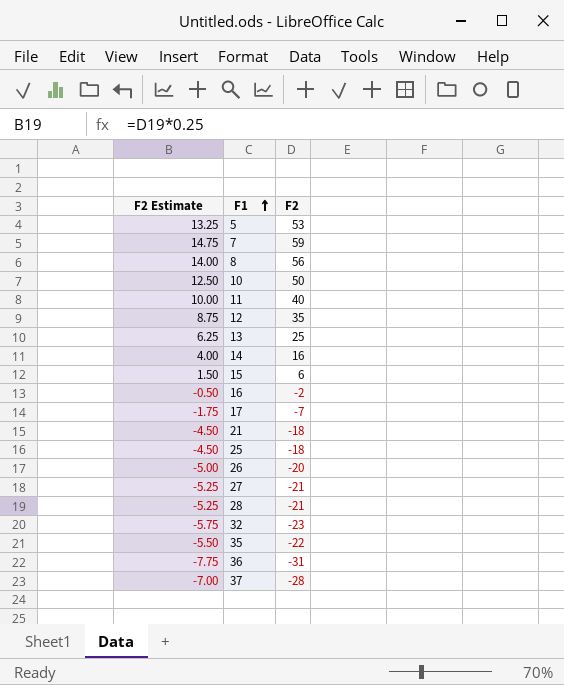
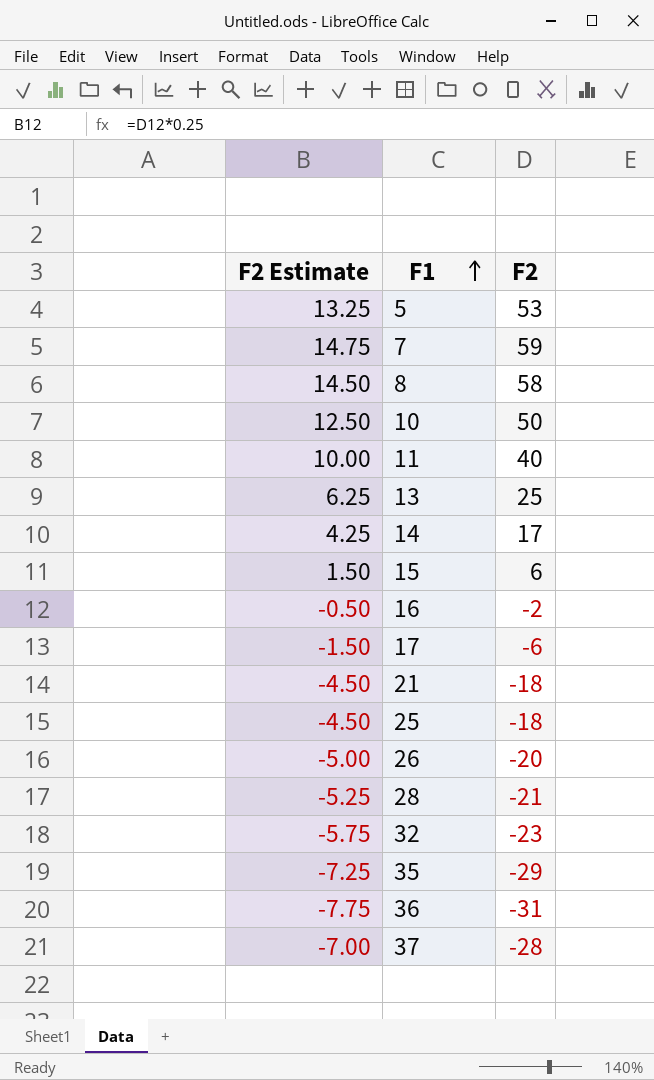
row 12: 8.75 | 35 -> none
row 27: -5.25 | -21 -> none
8 | F2 Estimate: 14.00 -> 14.50
8 | F2: 56 -> 58
14 | F2 Estimate: 4.00 -> 4.25
14 | F2: 16 -> 17
17 | F2 Estimate: -1.75 -> -1.50
17 | F2: -7 -> -6
35 | F2 Estimate: -5.50 -> -7.25
35 | F2: -22 -> -29

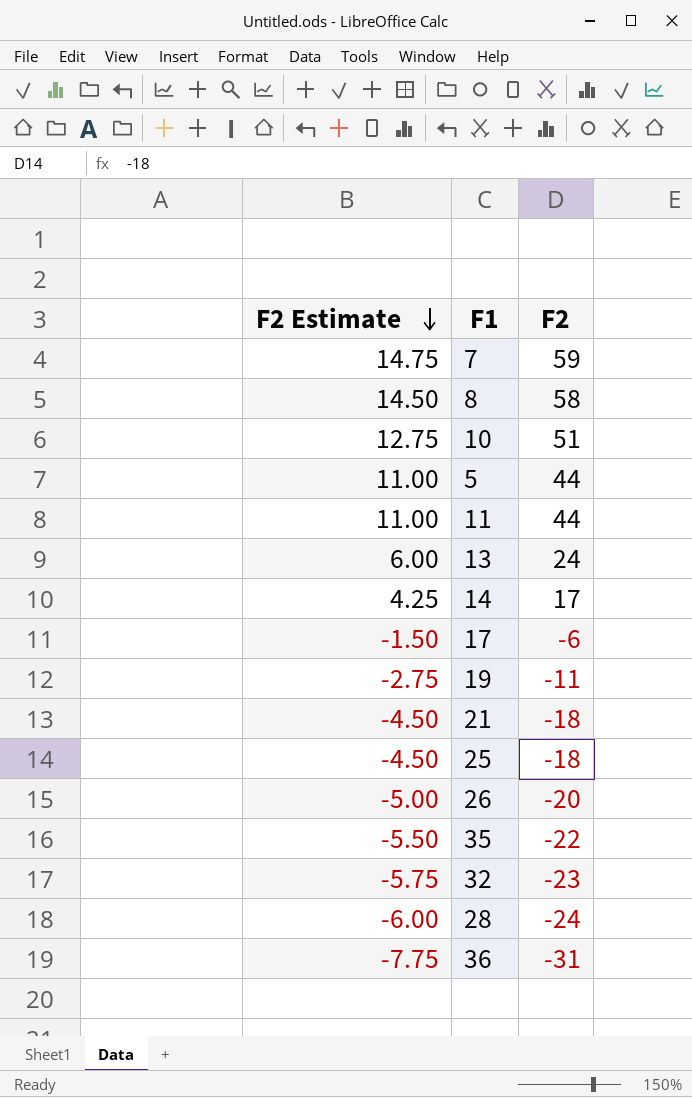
row order: F1 ascending -> F2 Estimate descending
row 15: 1.50 | 6 -> none
row 16: -0.50 | -2 -> none
row 37: -7.00 | -28 -> none
10 | F2 Estimate: 12.50 -> 12.75
10 | F2: 50 -> 51
5 | F2 Estimate: 13.25 -> 11.00
5 | F2: 53 -> 44
11 | F2 Estimate: 10.00 -> 11.00
11 | F2: 40 -> 44
13 | F2 Estimate: 6.25 -> 6.00
13 | F2: 25 -> 24
row 19: none -> -2.75 | -11
35 | F2 Estimate: -7.25 -> -5.50
35 | F2: -29 -> -22
28 | F2 Estimate: -5.25 -> -6.00
28 | F2: -21 -> -24

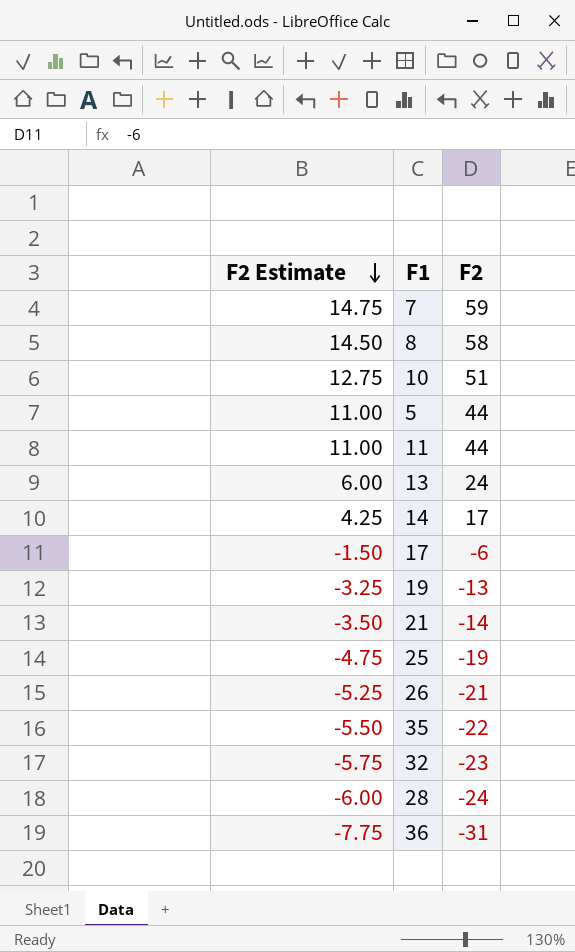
19 | F2 Estimate: -2.75 -> -3.25
19 | F2: -11 -> -13
21 | F2 Estimate: -4.50 -> -3.50
21 | F2: -18 -> -14
25 | F2 Estimate: -4.50 -> -4.75
25 | F2: -18 -> -19
26 | F2 Estimate: -5.00 -> -5.25
26 | F2: -20 -> -21

